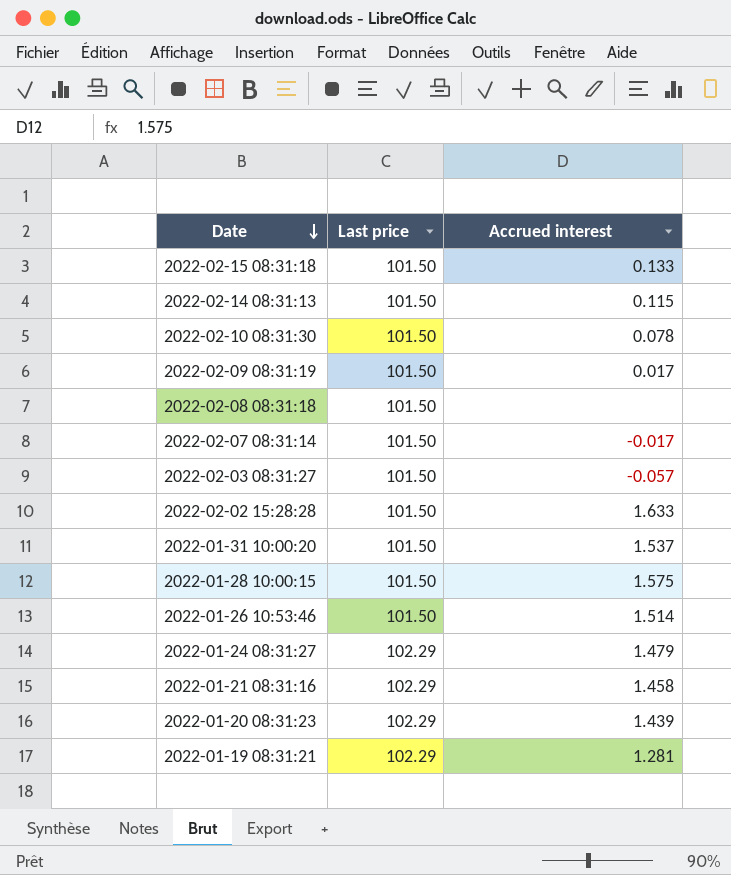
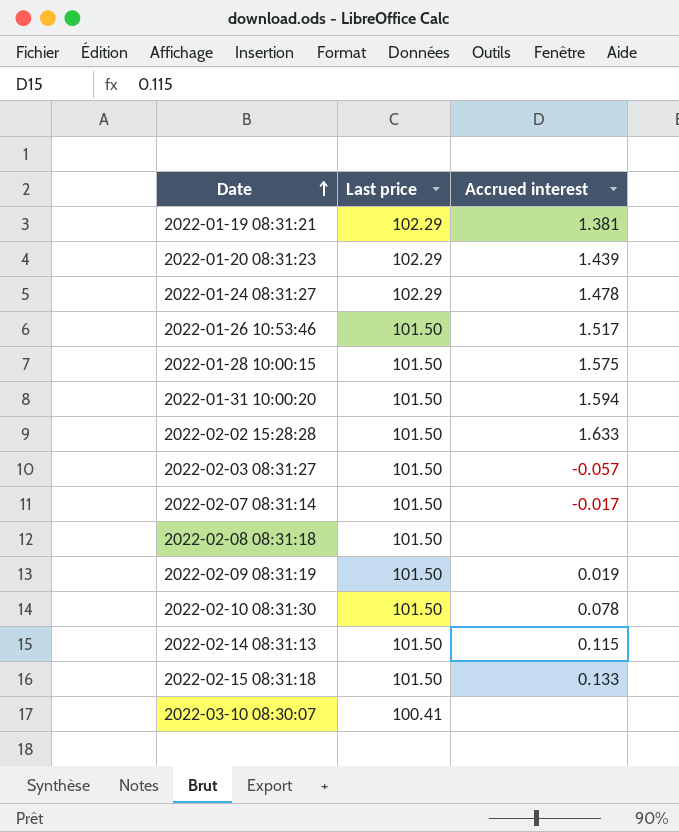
row order: Date descending -> Date ascending
row 2022-01-21 08:31:16: 102.29 | 1.458 -> none
2022-01-19 08:31:21 | Accrued interest: 1.281 -> 1.381
2022-01-24 08:31:27 | Accrued interest: 1.479 -> 1.478
2022-01-26 10:53:46 | Accrued interest: 1.514 -> 1.517
2022-01-31 10:00:20 | Accrued interest: 1.537 -> 1.594
2022-02-09 08:31:19 | Accrued interest: 0.017 -> 0.019
row 2022-03-10 08:30:07: none -> 100.41 | none

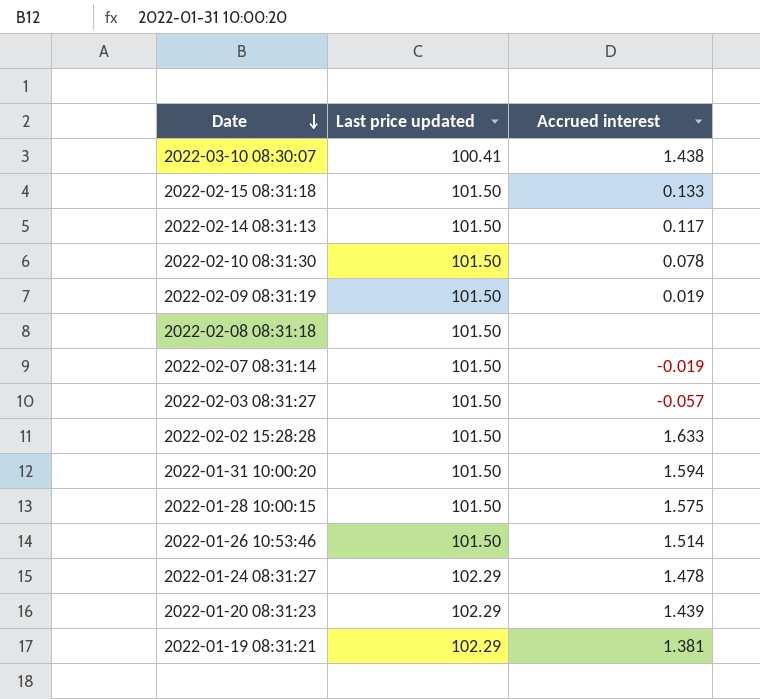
row order: Date ascending -> Date descending
column name: Last price -> Last price updated
2022-03-10 08:30:07 | Accrued interest: none -> 1.438
2022-02-14 08:31:13 | Accrued interest: 0.115 -> 0.117
2022-02-07 08:31:14 | Accrued interest: -0.017 -> -0.019
2022-01-26 10:53:46 | Accrued interest: 1.517 -> 1.514

